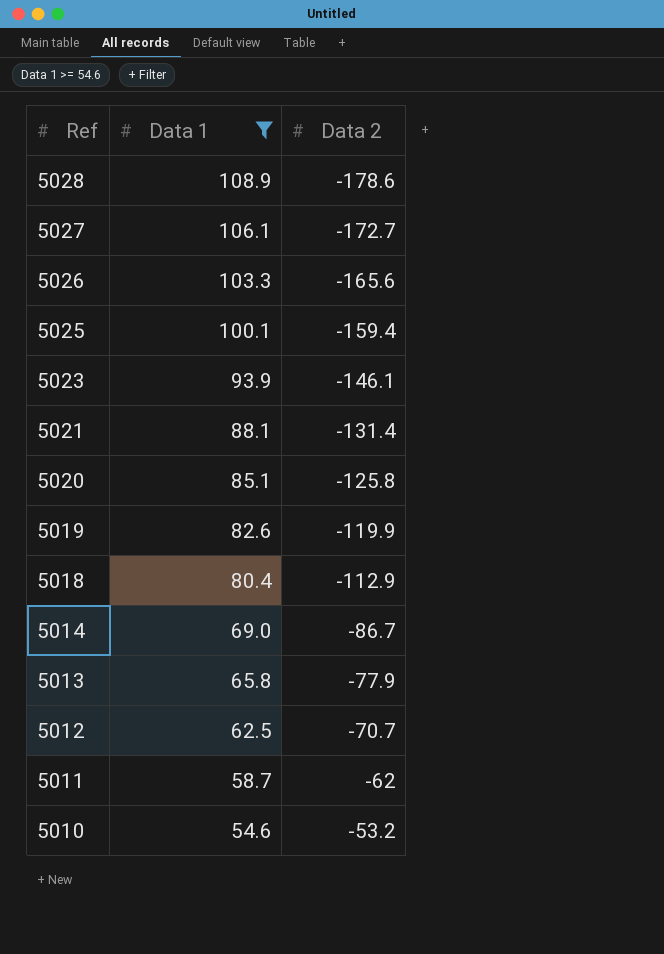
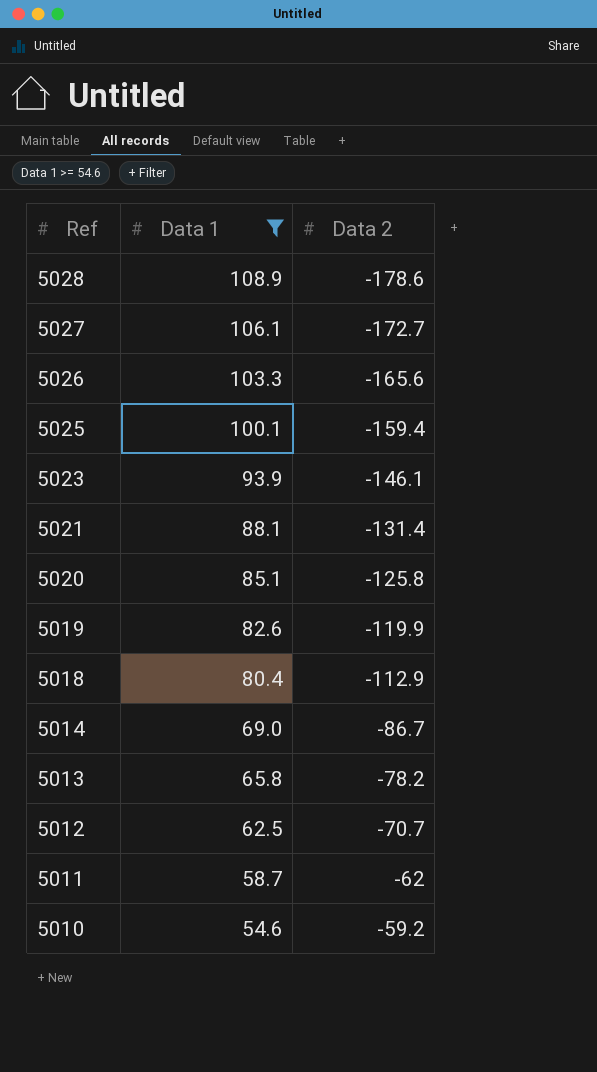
5013 | Data 2: -77.9 -> -78.2
5010 | Data 2: -53.2 -> -59.2

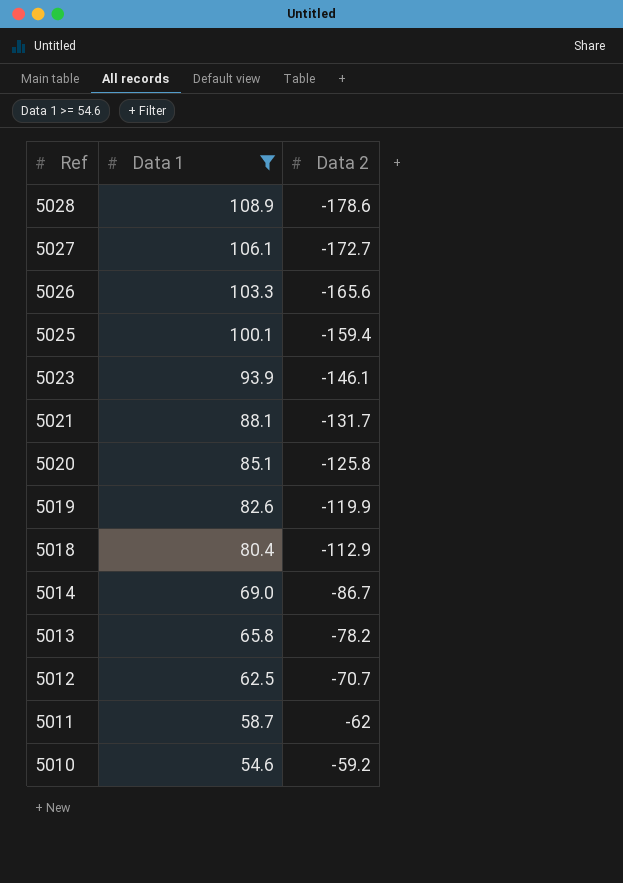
5021 | Data 2: -131.4 -> -131.7

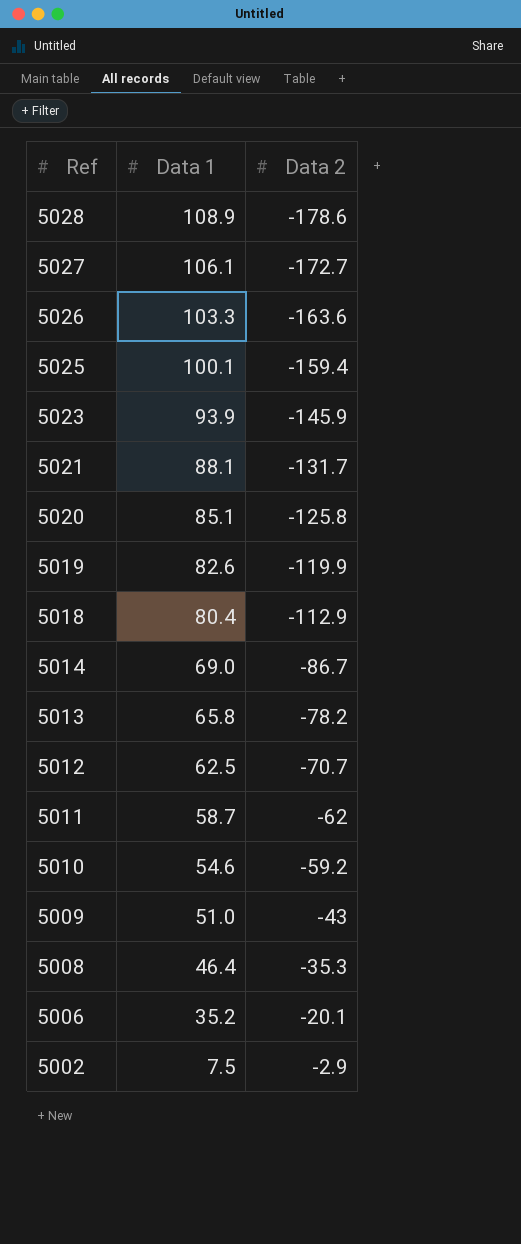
filter: Data 1 >= 54.6 -> none
5026 | Data 2: -165.6 -> -163.6
5023 | Data 2: -146.1 -> -145.9

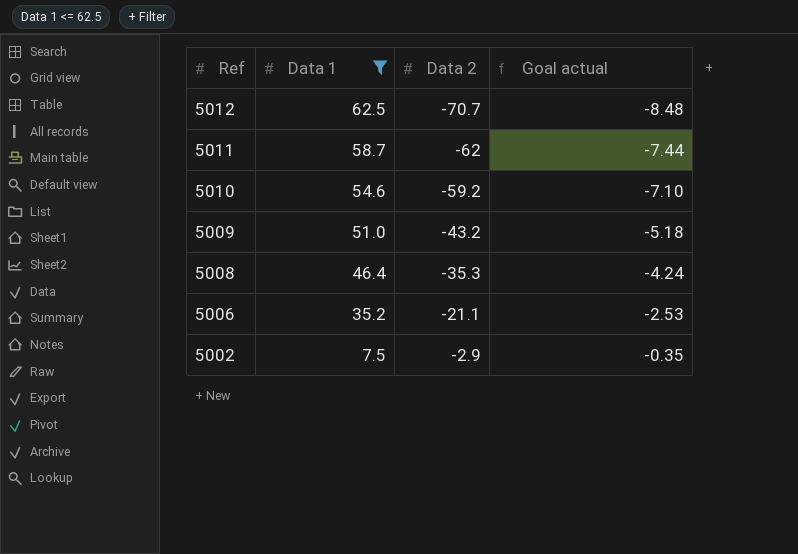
filter: none -> Data 1 <= 62.5
column Goal actual | formula: none -> [Data 2] * 0.12
5009 | Data 2: -43 -> -43.2
5006 | Data 2: -20.1 -> -21.1

